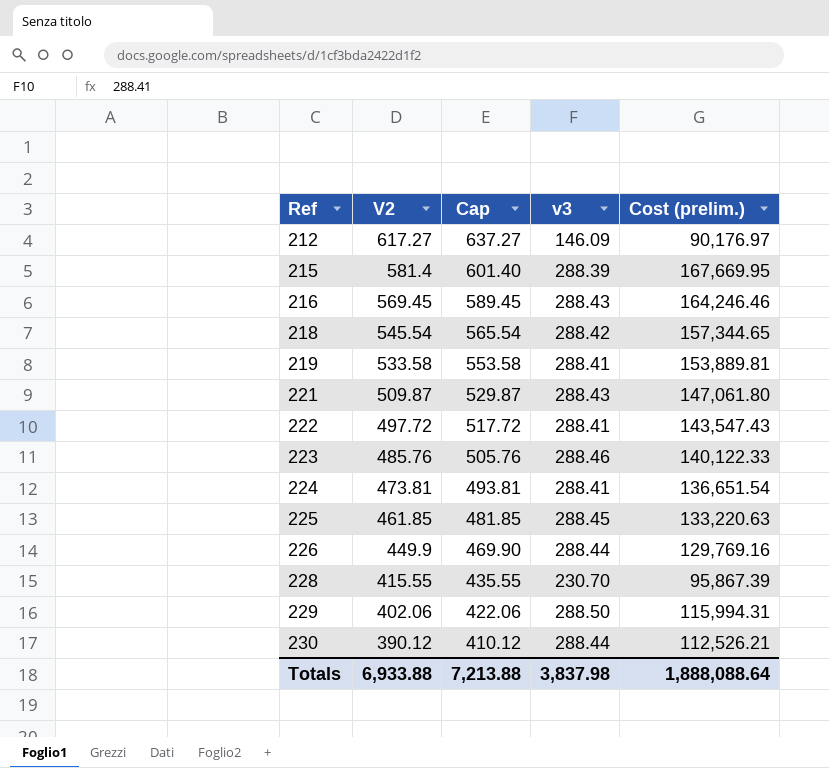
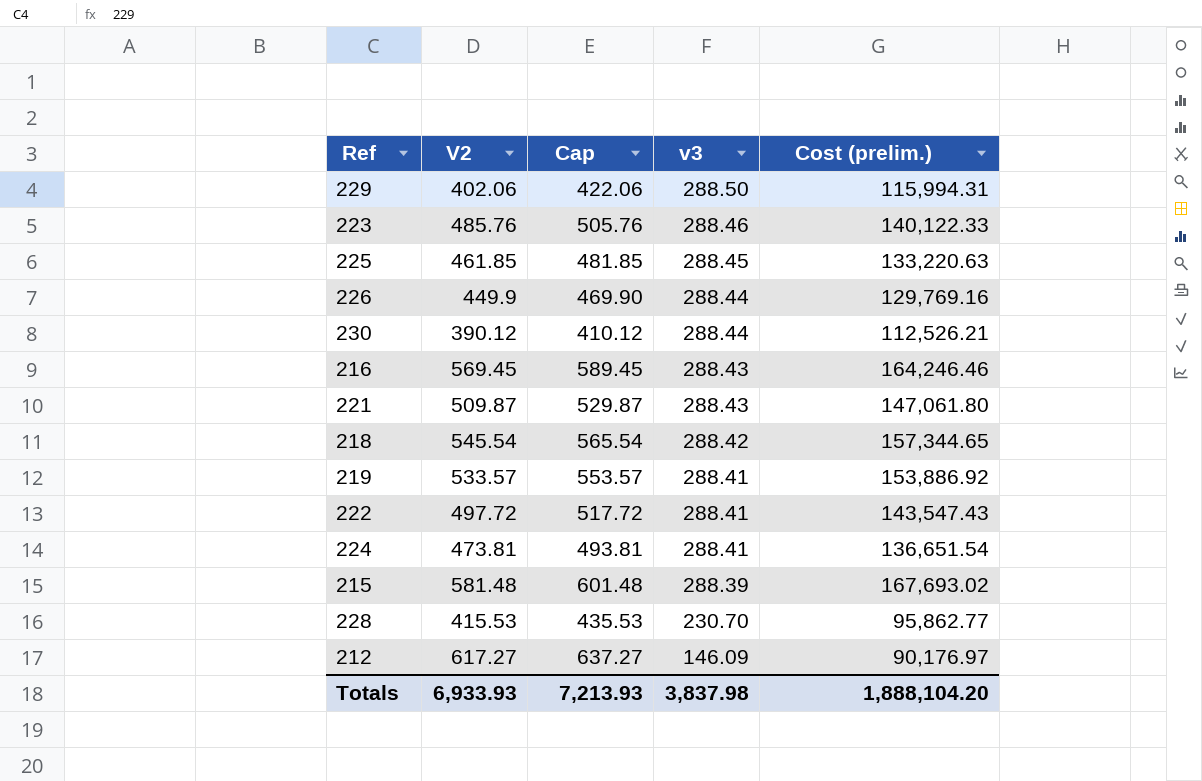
row order: Ref ascending -> v3 descending
219 | V2: 533.58 -> 533.57
219 | Cap: 553.58 -> 553.57
219 | Cost (prelim.): 153,889.81 -> 153,886.92
215 | V2: 581.4 -> 581.48
215 | Cap: 601.40 -> 601.48
215 | Cost (prelim.): 167,669.95 -> 167,693.02
228 | V2: 415.55 -> 415.53
228 | Cap: 435.55 -> 435.53
228 | Cost (prelim.): 95,867.39 -> 95,862.77
Totals | V2: 6,933.88 -> 6,933.93
Totals | Cap: 7,213.88 -> 7,213.93
Totals | Cost (prelim.): 1,888,088.64 -> 1,888,104.20

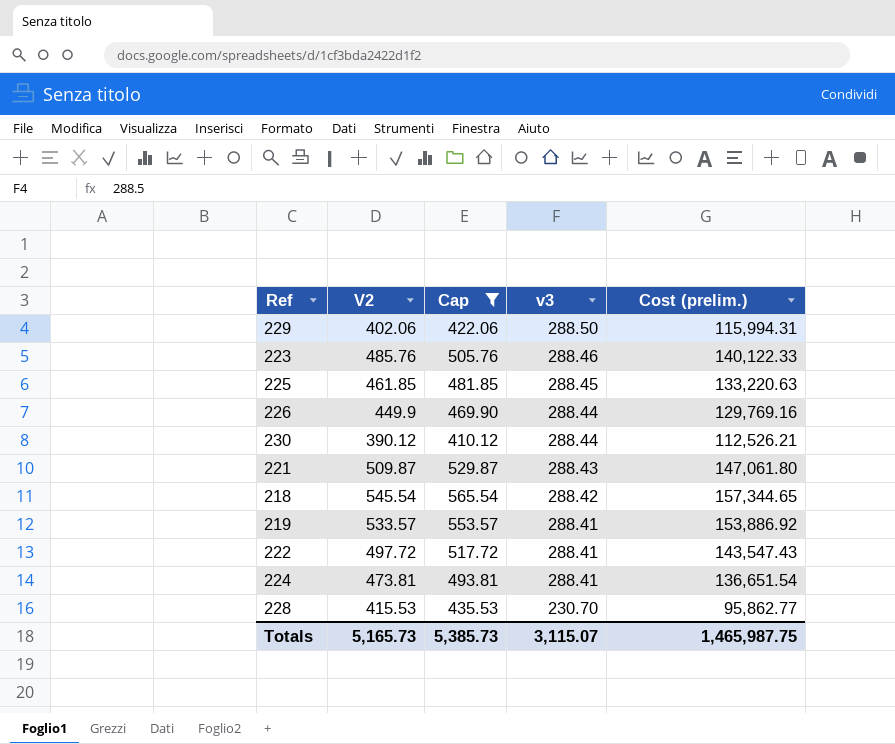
filter: none -> Cap <= 565.54
Totals | V2: 6,933.93 -> 5,165.73
Totals | Cap: 7,213.93 -> 5,385.73
Totals | v3: 3,837.98 -> 3,115.07
Totals | Cost (prelim.): 1,888,104.20 -> 1,465,987.75

